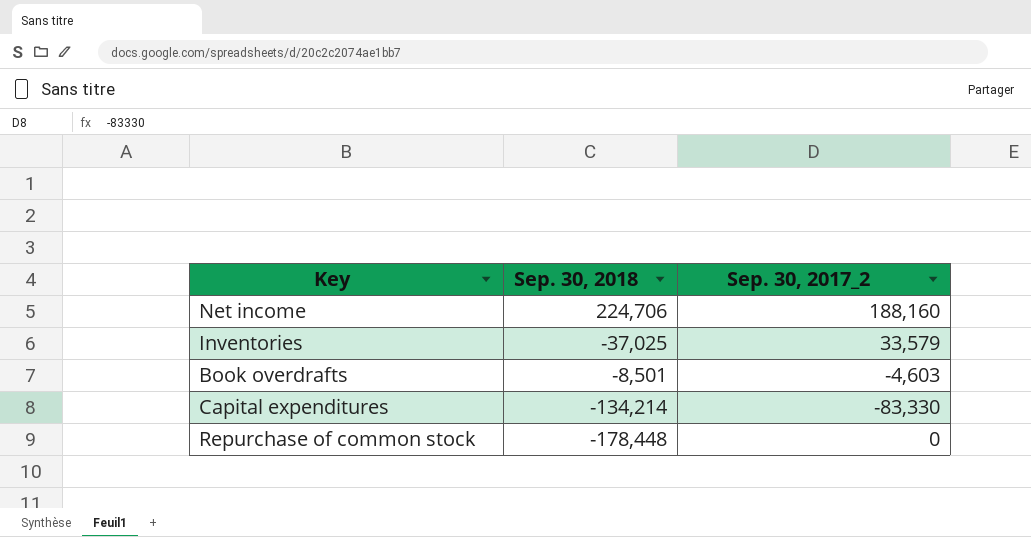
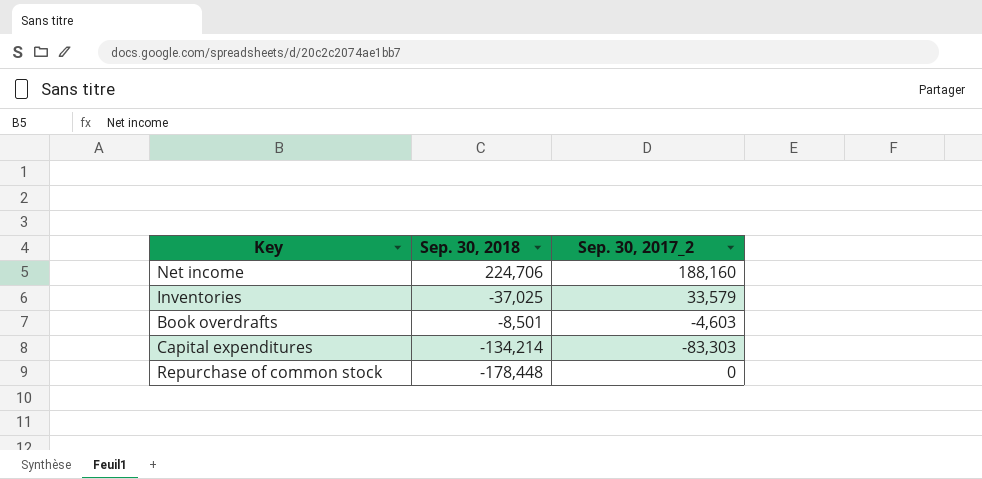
Capital expenditures | Sep. 30, 2017_2: -83,330 -> -83,303

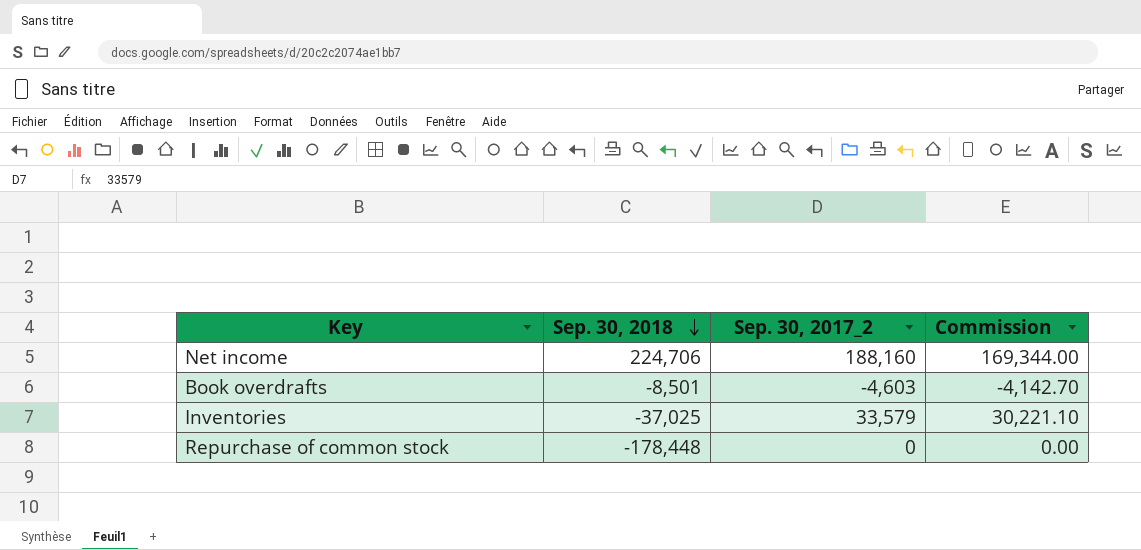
row order: none -> Sep. 30, 2018 descending
column Commission | formula: none -> [Sep. 30, 2017_2] * 0.9
row Capital expenditures: -134,214 | -83,303 -> none

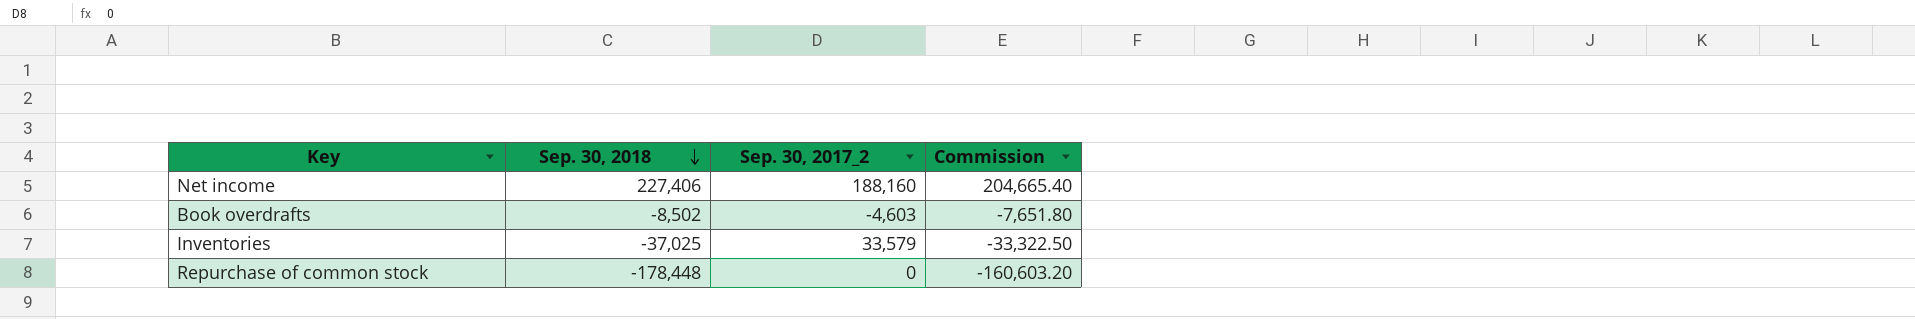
column Commission | formula: [Sep. 30, 2017_2] * 0.9 -> [Sep. 30, 2018] * 0.9
Net income | Sep. 30, 2018: 224,706 -> 227,406
Book overdrafts | Sep. 30, 2018: -8,501 -> -8,502

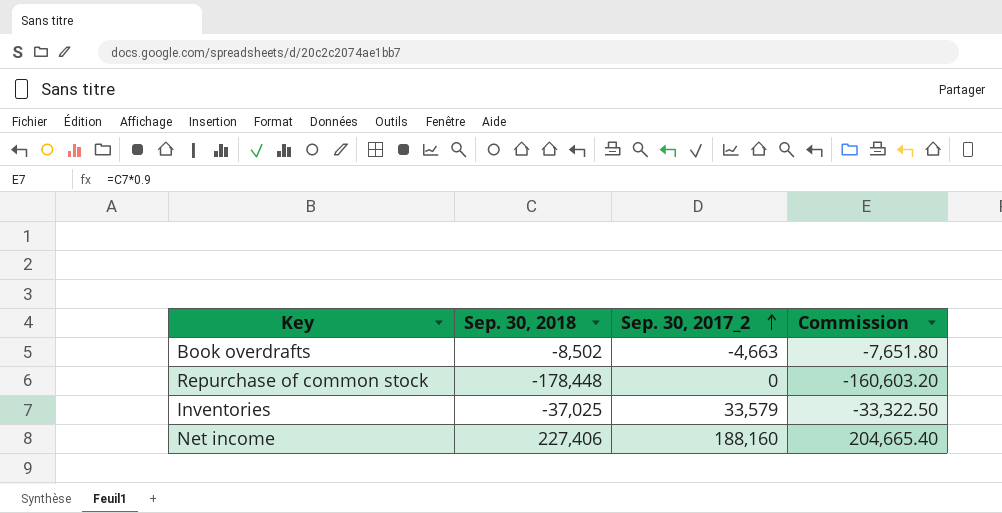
row order: Sep. 30, 2018 descending -> Sep. 30, 2017_2 ascending
Book overdrafts | Sep. 30, 2017_2: -4,603 -> -4,663

